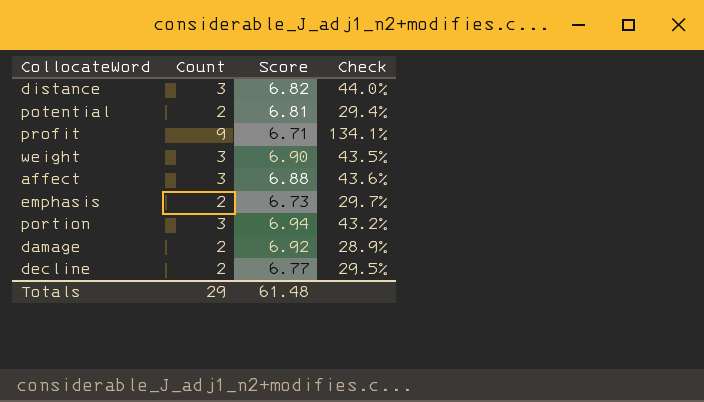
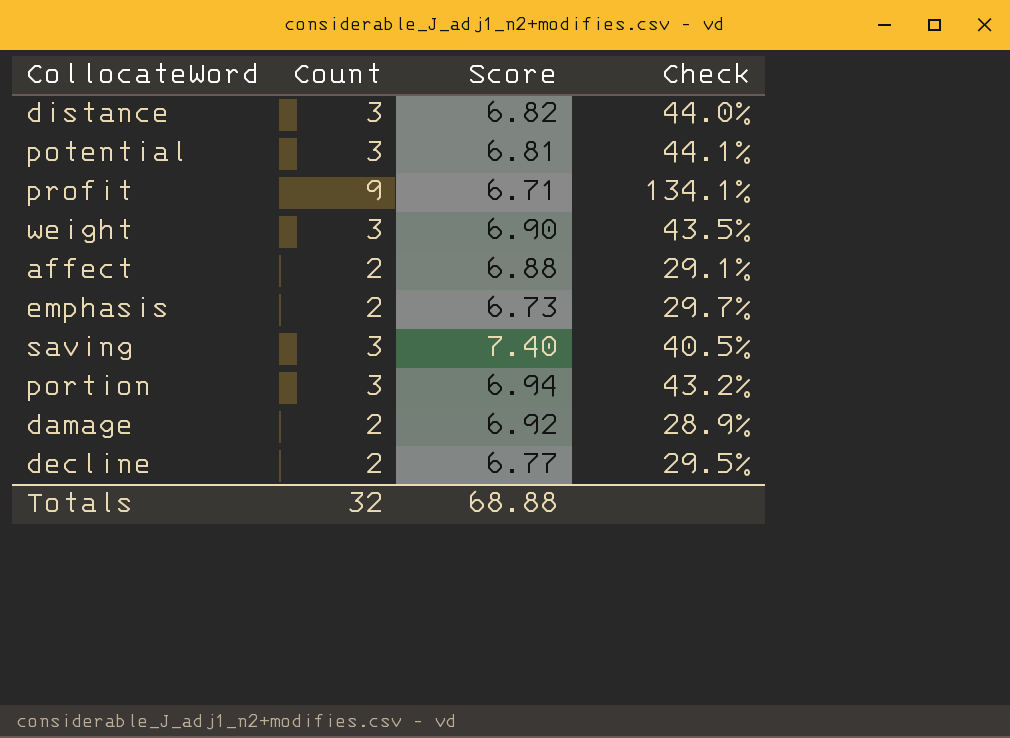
potential | Count: 2 -> 3
potential | Check: 29.4% -> 44.1%
affect | Count: 3 -> 2
affect | Check: 43.6% -> 29.1%
row saving: none -> 3 | 7.40 | 40.5%
Totals | Count: 29 -> 32
Totals | Score: 61.48 -> 68.88

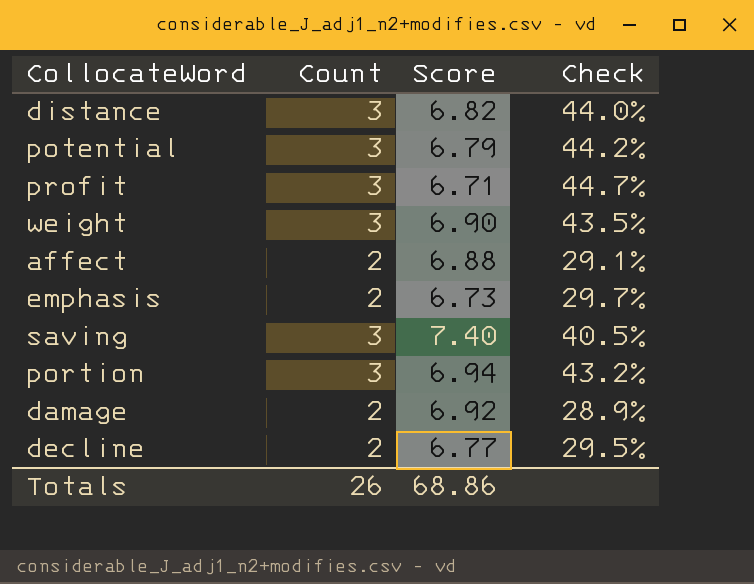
potential | Score: 6.81 -> 6.79
potential | Check: 44.1% -> 44.2%
profit | Count: 9 -> 3
profit | Check: 134.1% -> 44.7%
Totals | Count: 32 -> 26
Totals | Score: 68.88 -> 68.86

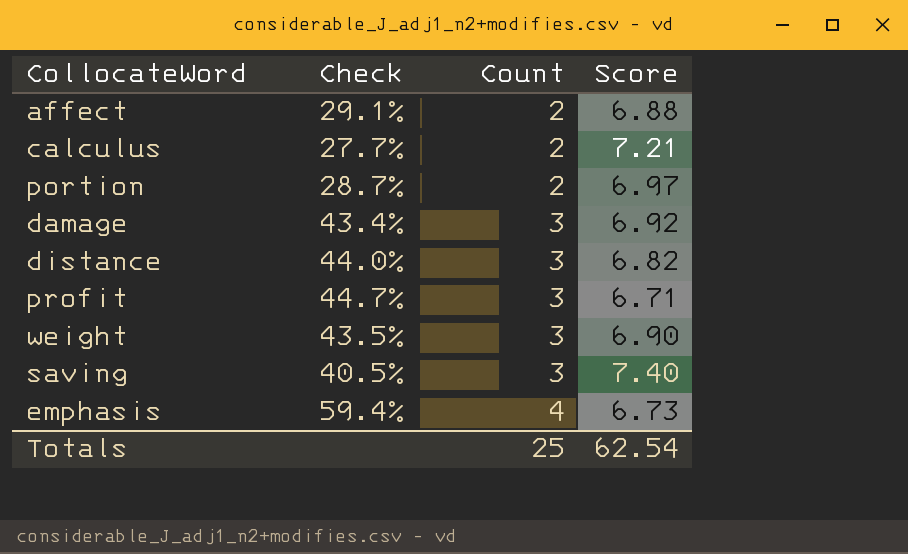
row order: none -> Count ascending
column Check | position: 4 -> 2
row potential: 3 | 6.79 | 44.2% -> none
row decline: 2 | 6.77 | 29.5% -> none
row calculus: none -> 27.7% | 2 | 7.21
portion | Check: 43.2% -> 28.7%
portion | Count: 3 -> 2
portion | Score: 6.94 -> 6.97
damage | Check: 28.9% -> 43.4%
damage | Count: 2 -> 3
emphasis | Check: 29.7% -> 59.4%
emphasis | Count: 2 -> 4
Totals | Count: 26 -> 25
Totals | Score: 68.86 -> 62.54

